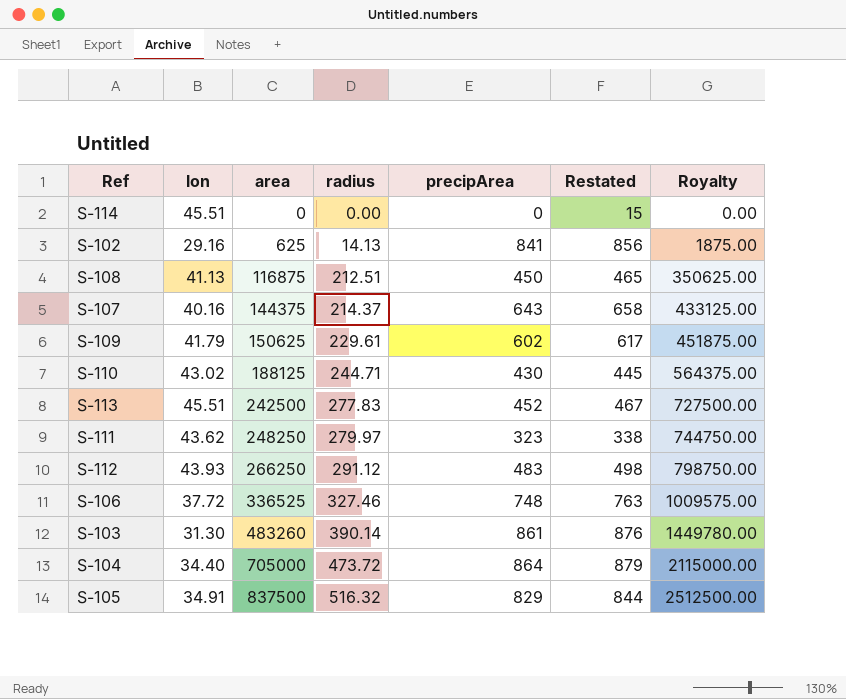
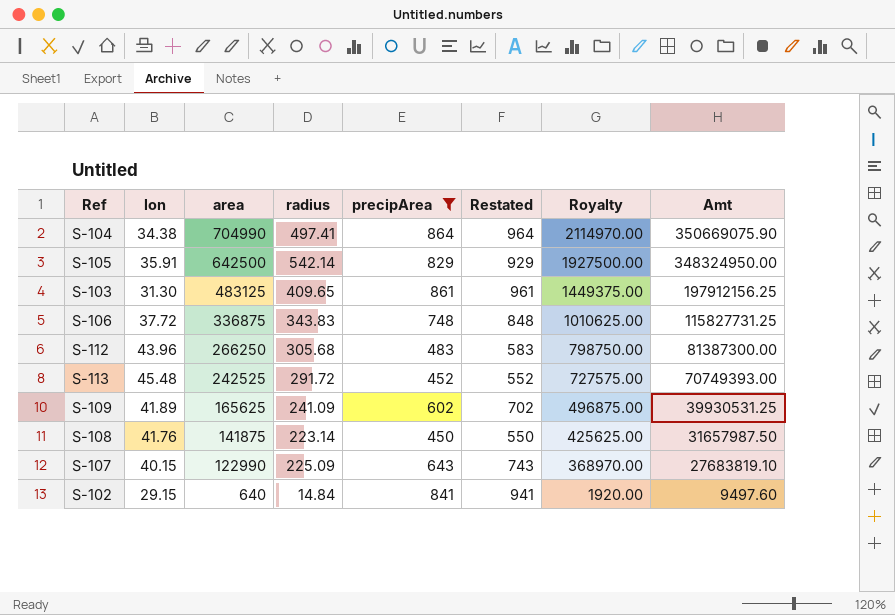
filter: none -> precipArea >= 450
row order: area ascending -> area descending
column Restated | formula: [precipArea] + 15 -> [precipArea] + 100
column Amt | formula: none -> [area] * [radius]
S-104 | lon: 34.40 -> 34.38
S-104 | area: 705000 -> 704990
S-104 | radius: 473.72 -> 497.41
S-104 | Royalty: 2115000.00 -> 2114970.00
S-105 | lon: 34.91 -> 35.91
S-105 | area: 837500 -> 642500
S-105 | radius: 516.32 -> 542.14
S-105 | Royalty: 2512500.00 -> 1927500.00
S-103 | area: 483260 -> 483125
S-103 | radius: 390.14 -> 409.65
S-103 | Royalty: 1449780.00 -> 1449375.00
S-106 | area: 336525 -> 336875
S-106 | radius: 327.46 -> 343.83
S-106 | Royalty: 1009575.00 -> 1010625.00
S-112 | lon: 43.93 -> 43.96
S-112 | radius: 291.12 -> 305.68
S-113 | lon: 45.51 -> 45.48
S-113 | area: 242500 -> 242525
S-113 | radius: 277.83 -> 291.72
S-113 | Royalty: 727500.00 -> 727575.00
S-109 | lon: 41.79 -> 41.89
S-109 | area: 150625 -> 165625
S-109 | radius: 229.61 -> 241.09
S-109 | Royalty: 451875.00 -> 496875.00
S-108 | lon: 41.13 -> 41.76
S-108 | area: 116875 -> 141875
S-108 | radius: 212.51 -> 223.14
S-108 | Royalty: 350625.00 -> 425625.00
S-107 | lon: 40.16 -> 40.15
S-107 | area: 144375 -> 122990
S-107 | radius: 214.37 -> 225.09
S-107 | Royalty: 433125.00 -> 368970.00
S-102 | lon: 29.16 -> 29.15
S-102 | area: 625 -> 640
S-102 | radius: 14.13 -> 14.84
S-102 | Royalty: 1875.00 -> 1920.00

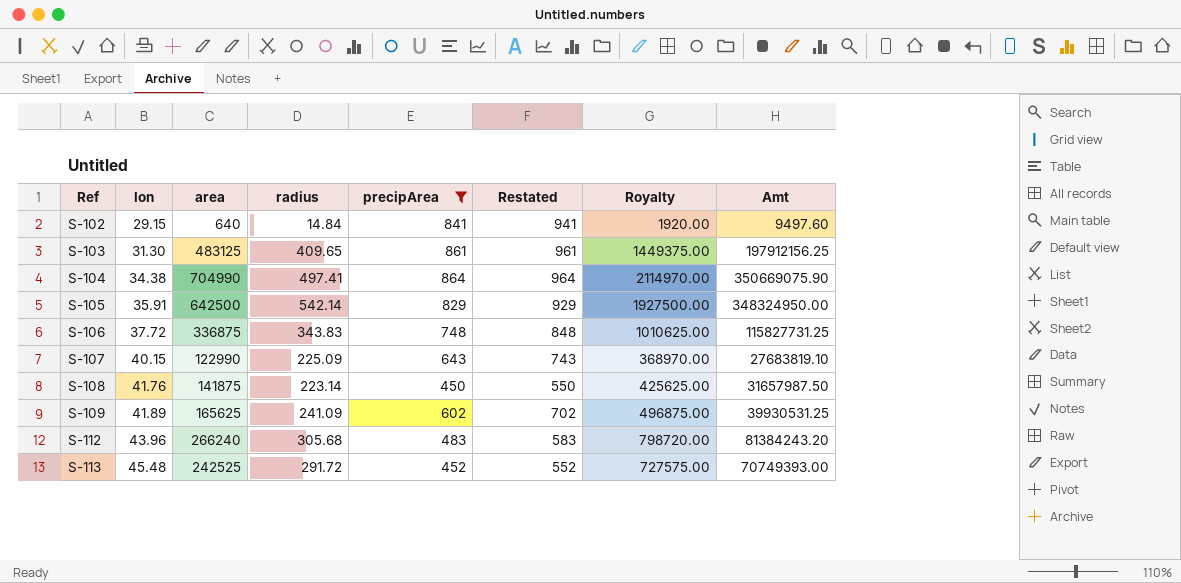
row order: area descending -> Ref ascending
S-112 | area: 266250 -> 266240
S-112 | Royalty: 798750.00 -> 798720.00
S-112 | Amt: 81387300.00 -> 81384243.20

